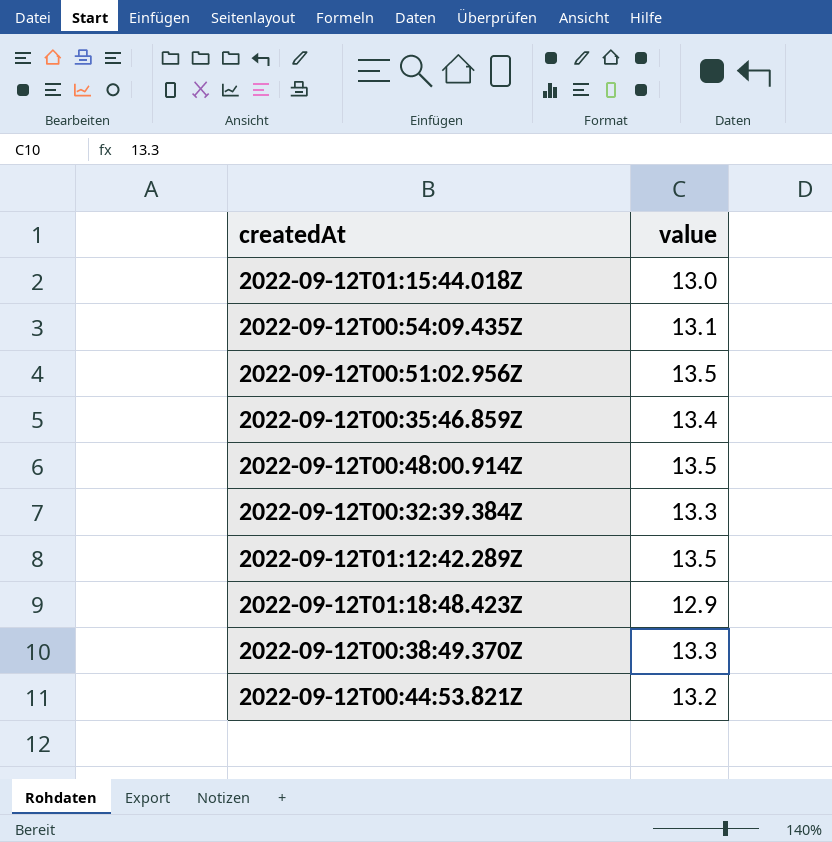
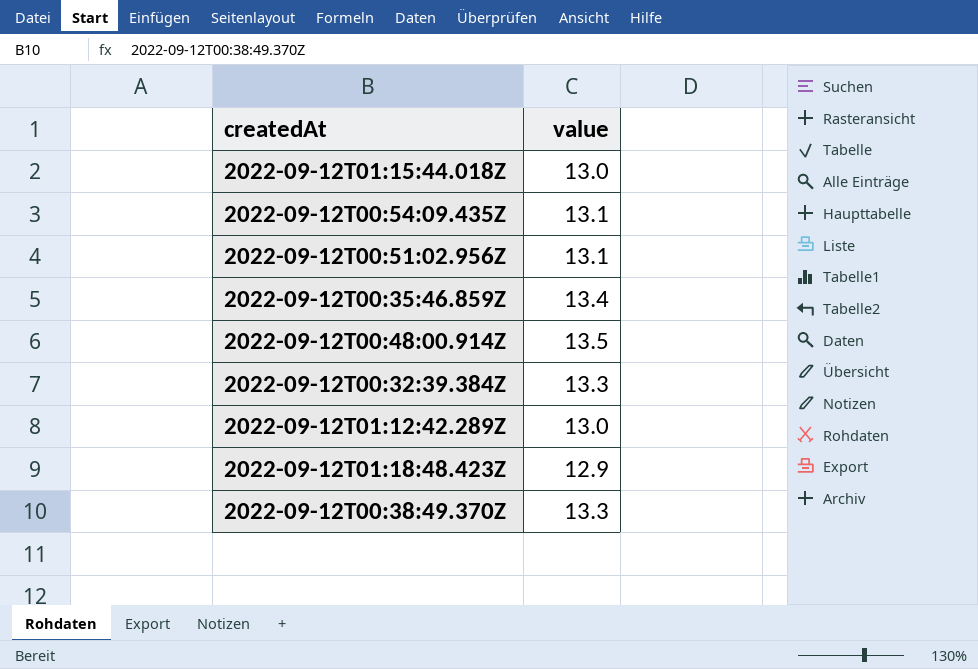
row 2022-09-12T00:44:53.821Z: 13.2 -> none
2022-09-12T00:51:02.956Z | value: 13.5 -> 13.1
2022-09-12T01:12:42.289Z | value: 13.5 -> 13.0

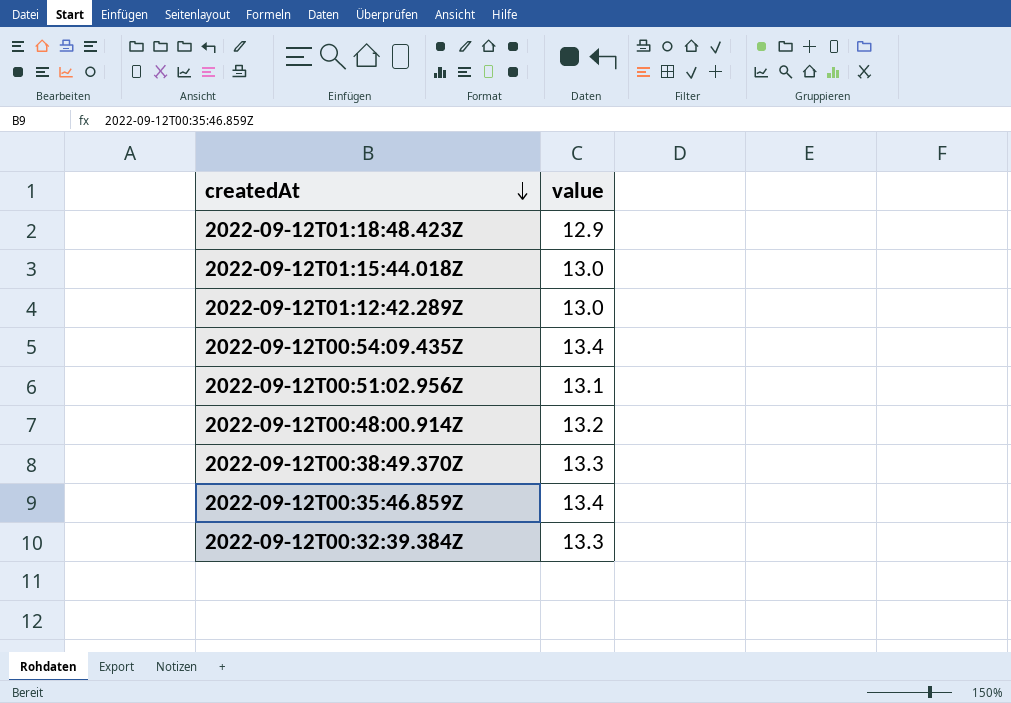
row order: none -> createdAt descending
2022-09-12T00:54:09.435Z | value: 13.1 -> 13.4
2022-09-12T00:48:00.914Z | value: 13.5 -> 13.2

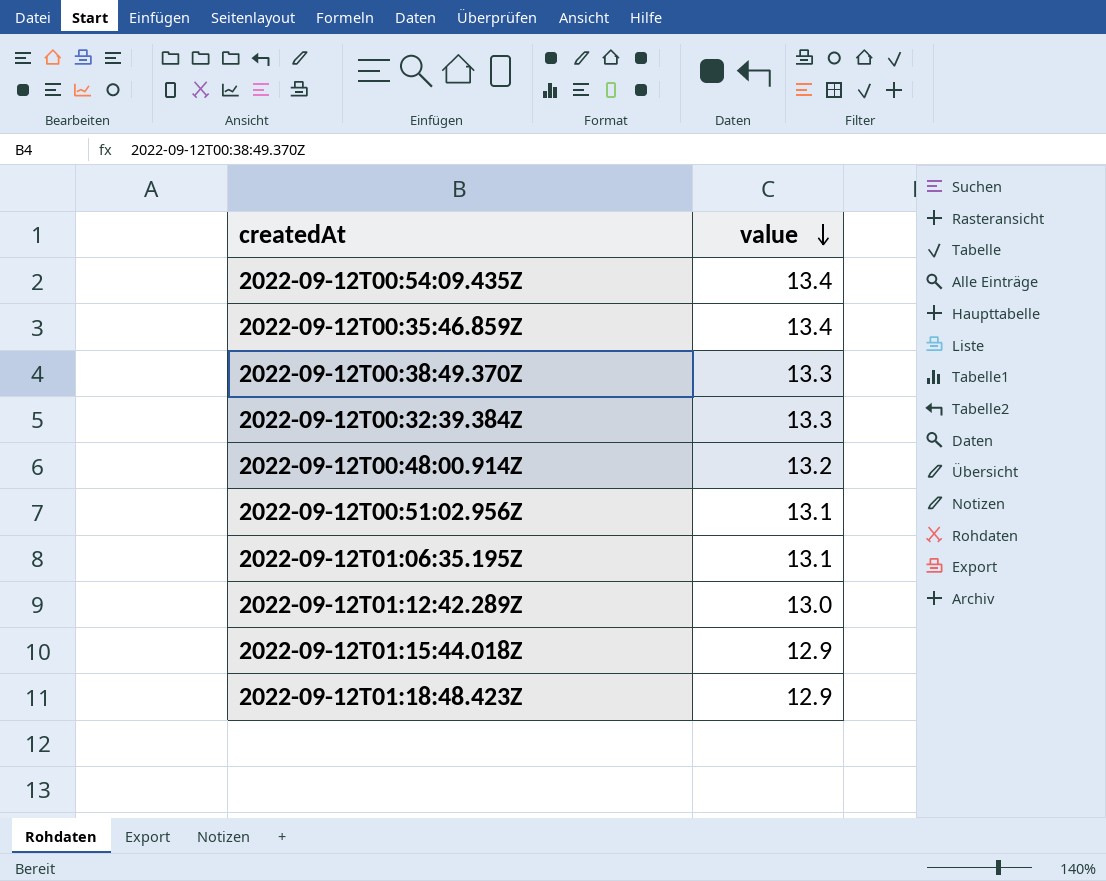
row order: createdAt descending -> value descending
row 2022-09-12T01:06:35.195Z: none -> 13.1
2022-09-12T01:15:44.018Z | value: 13.0 -> 12.9

